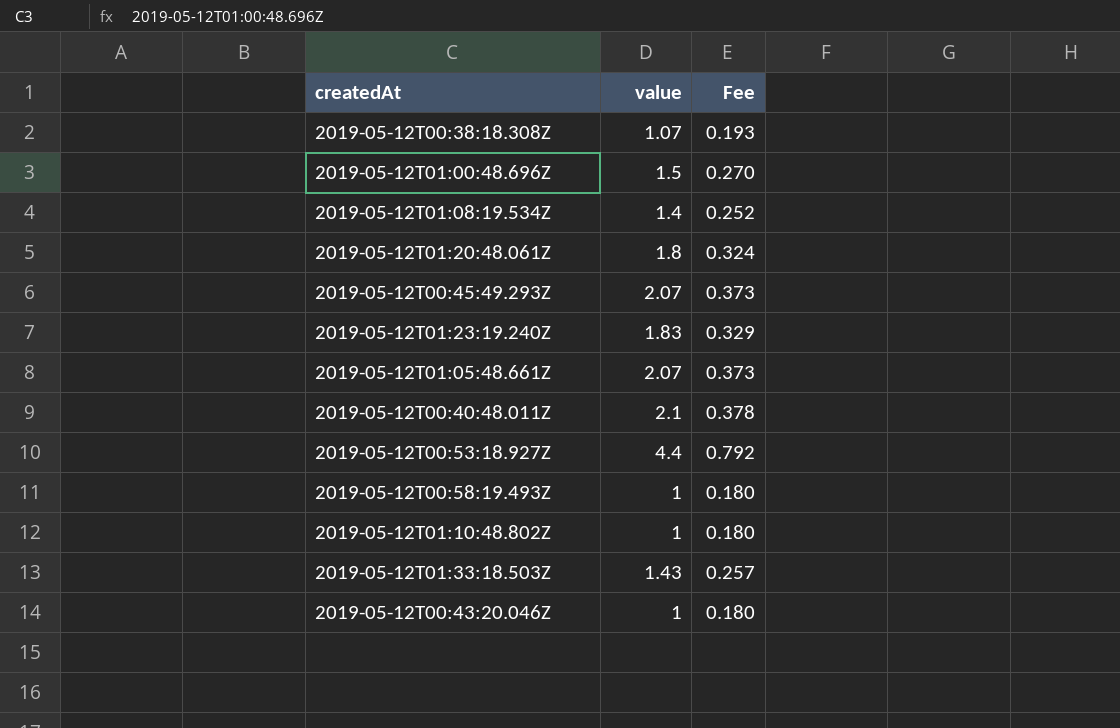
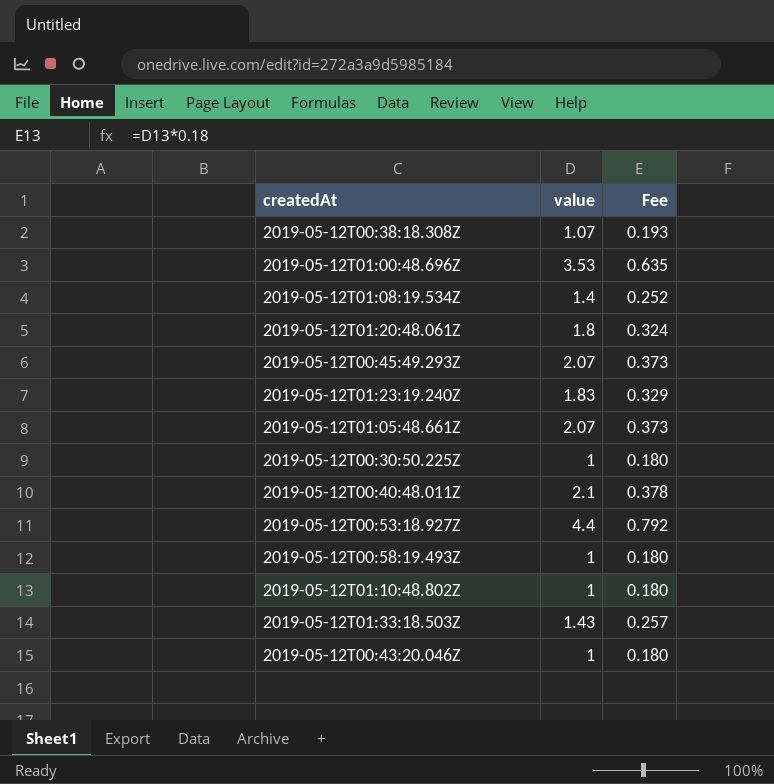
2019-05-12T01:00:48.696Z | value: 1.5 -> 3.53
2019-05-12T01:00:48.696Z | Fee: 0.270 -> 0.635
row 2019-05-12T00:30:50.225Z: none -> 1 | 0.180

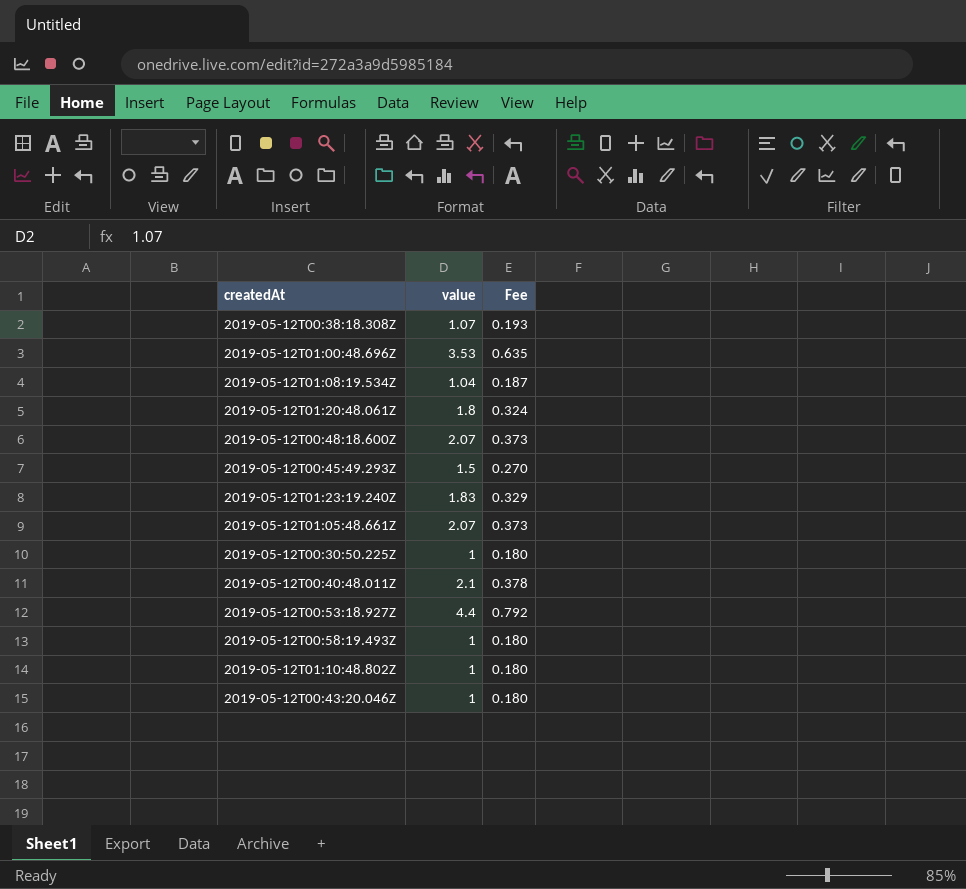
row 2019-05-12T01:33:18.503Z: 1.43 | 0.257 -> none
2019-05-12T01:08:19.534Z | value: 1.4 -> 1.04
2019-05-12T01:08:19.534Z | Fee: 0.252 -> 0.187
row 2019-05-12T00:48:18.600Z: none -> 2.07 | 0.373
2019-05-12T00:45:49.293Z | value: 2.07 -> 1.5
2019-05-12T00:45:49.293Z | Fee: 0.373 -> 0.270

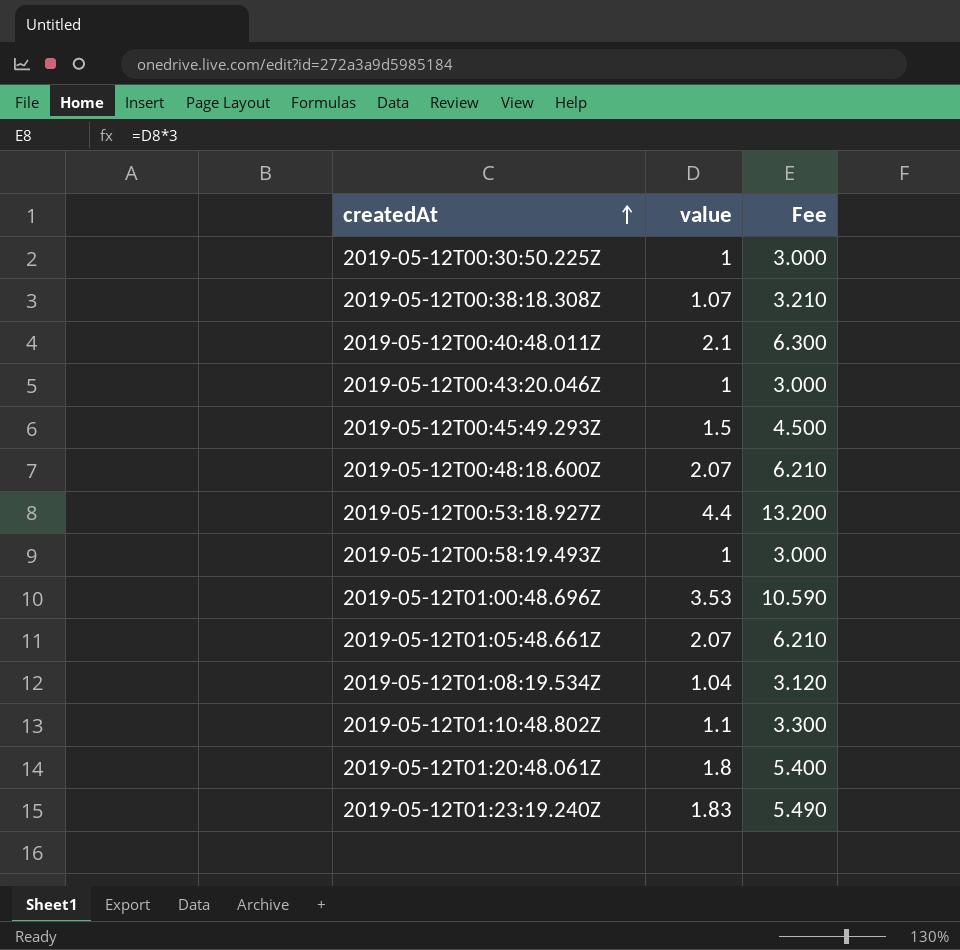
row order: none -> createdAt ascending
column Fee | formula: [value] * 0.18 -> [value] * 3
2019-05-12T01:10:48.802Z | value: 1 -> 1.1

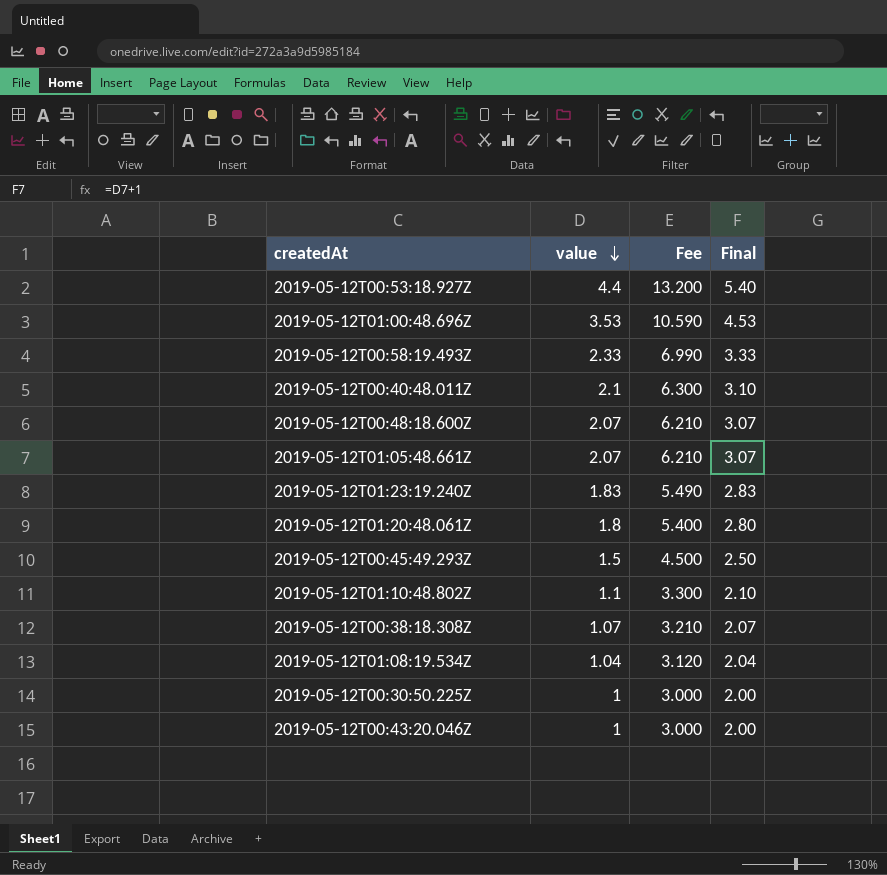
row order: createdAt ascending -> value descending
column Final | formula: none -> [value] + 1
2019-05-12T00:58:19.493Z | value: 1 -> 2.33
2019-05-12T00:58:19.493Z | Fee: 3.000 -> 6.990

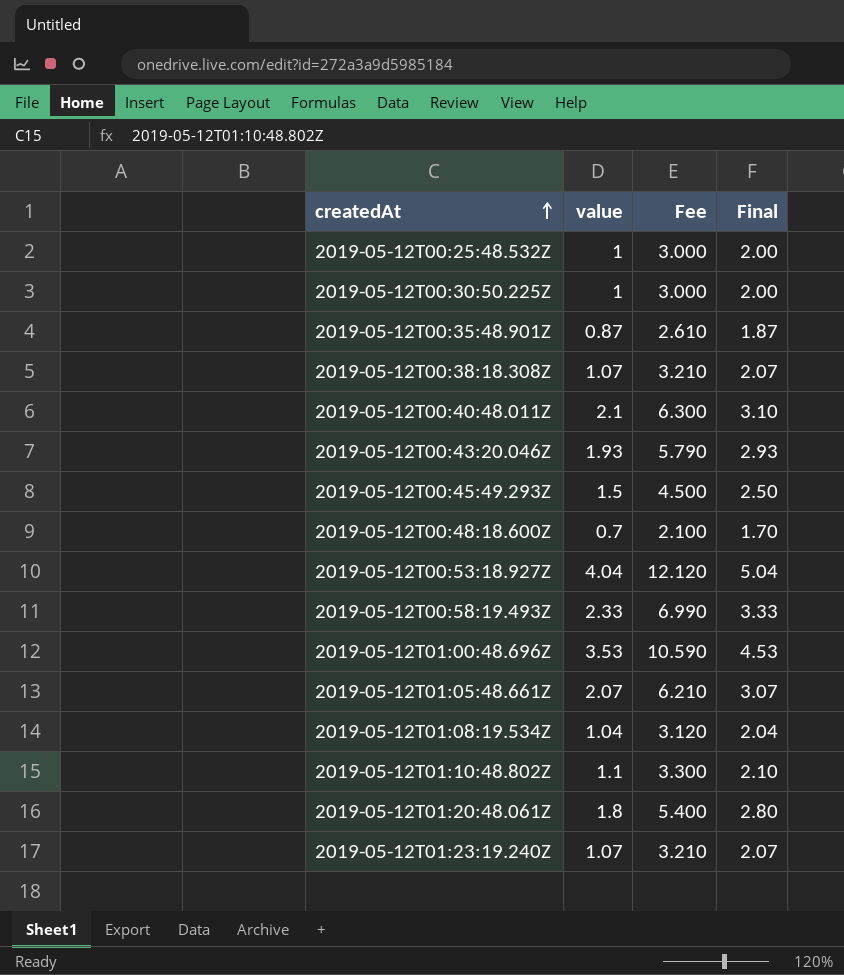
row order: value descending -> createdAt ascending
row 2019-05-12T00:25:48.532Z: none -> 1 | 3.000 | 2.00
row 2019-05-12T00:35:48.901Z: none -> 0.87 | 2.610 | 1.87
2019-05-12T00:43:20.046Z | value: 1 -> 1.93
2019-05-12T00:43:20.046Z | Fee: 3.000 -> 5.790
2019-05-12T00:43:20.046Z | Final: 2.00 -> 2.93
2019-05-12T00:48:18.600Z | value: 2.07 -> 0.7
2019-05-12T00:48:18.600Z | Fee: 6.210 -> 2.100
2019-05-12T00:48:18.600Z | Final: 3.07 -> 1.70
2019-05-12T00:53:18.927Z | value: 4.4 -> 4.04
2019-05-12T00:53:18.927Z | Fee: 13.200 -> 12.120
2019-05-12T00:53:18.927Z | Final: 5.40 -> 5.04
2019-05-12T01:23:19.240Z | value: 1.83 -> 1.07
2019-05-12T01:23:19.240Z | Fee: 5.490 -> 3.210
2019-05-12T01:23:19.240Z | Final: 2.83 -> 2.07

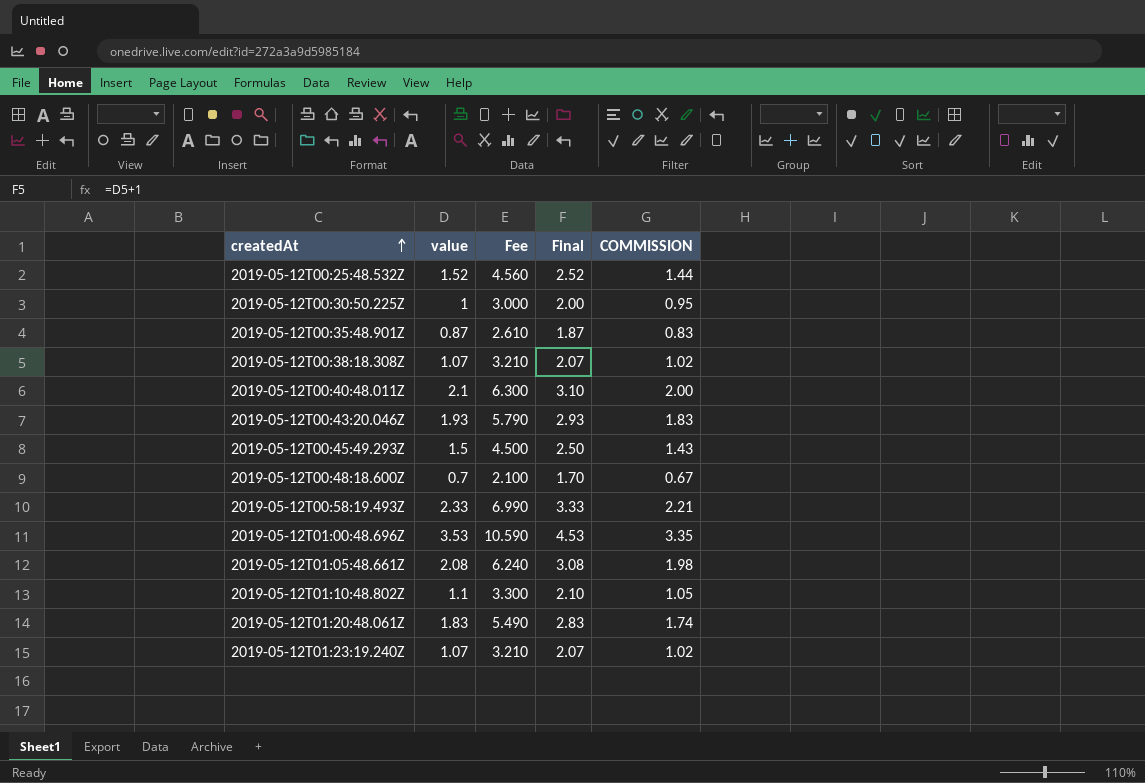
column COMMISSION | formula: none -> [value] * 0.95
row 2019-05-12T00:53:18.927Z: 4.04 | 12.120 | 5.04 -> none
row 2019-05-12T01:08:19.534Z: 1.04 | 3.120 | 2.04 -> none
2019-05-12T00:25:48.532Z | value: 1 -> 1.52
2019-05-12T00:25:48.532Z | Fee: 3.000 -> 4.560
2019-05-12T00:25:48.532Z | Final: 2.00 -> 2.52
2019-05-12T01:05:48.661Z | value: 2.07 -> 2.08
2019-05-12T01:05:48.661Z | Fee: 6.210 -> 6.240
2019-05-12T01:05:48.661Z | Final: 3.07 -> 3.08
2019-05-12T01:20:48.061Z | value: 1.8 -> 1.83
2019-05-12T01:20:48.061Z | Fee: 5.400 -> 5.490
2019-05-12T01:20:48.061Z | Final: 2.80 -> 2.83

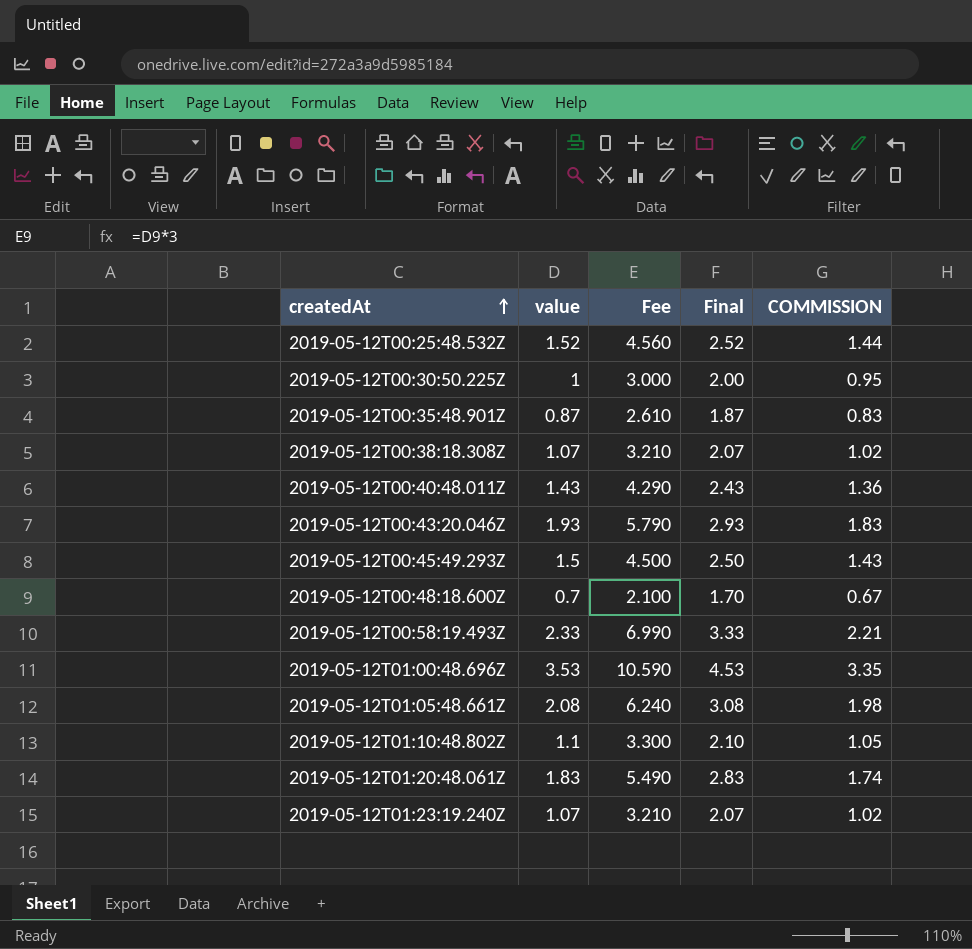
2019-05-12T00:40:48.011Z | value: 2.1 -> 1.43
2019-05-12T00:40:48.011Z | Fee: 6.300 -> 4.290
2019-05-12T00:40:48.011Z | Final: 3.10 -> 2.43
2019-05-12T00:40:48.011Z | COMMISSION: 2.00 -> 1.36

